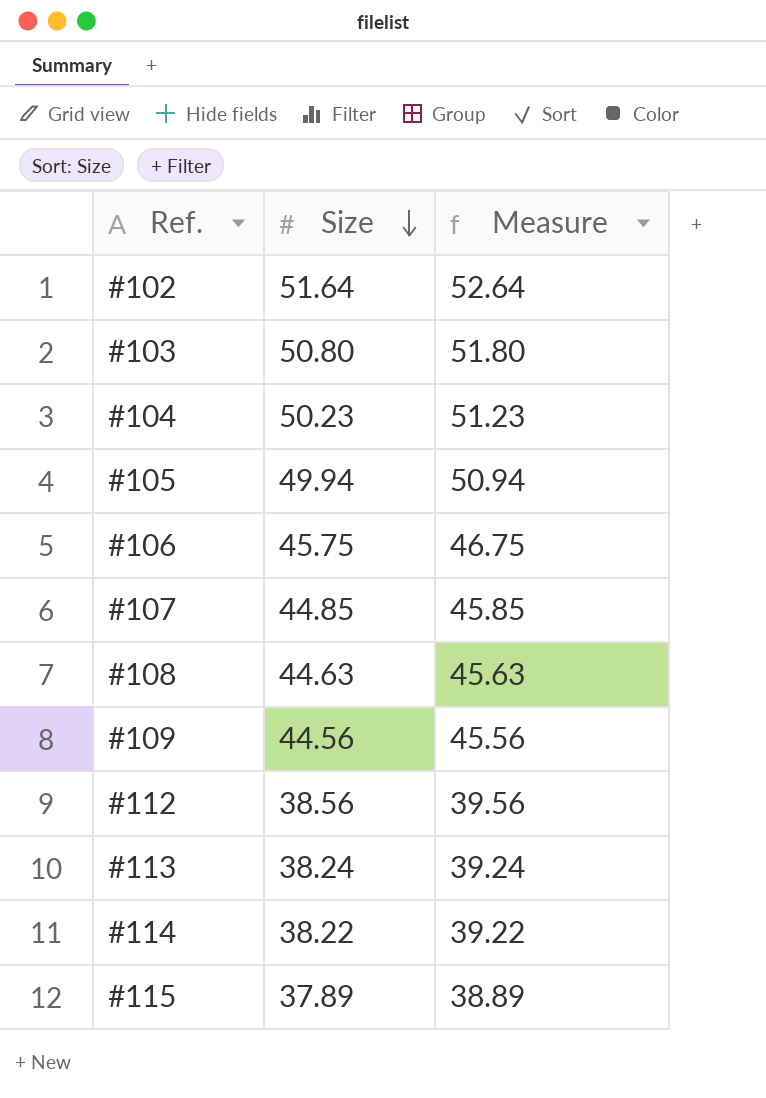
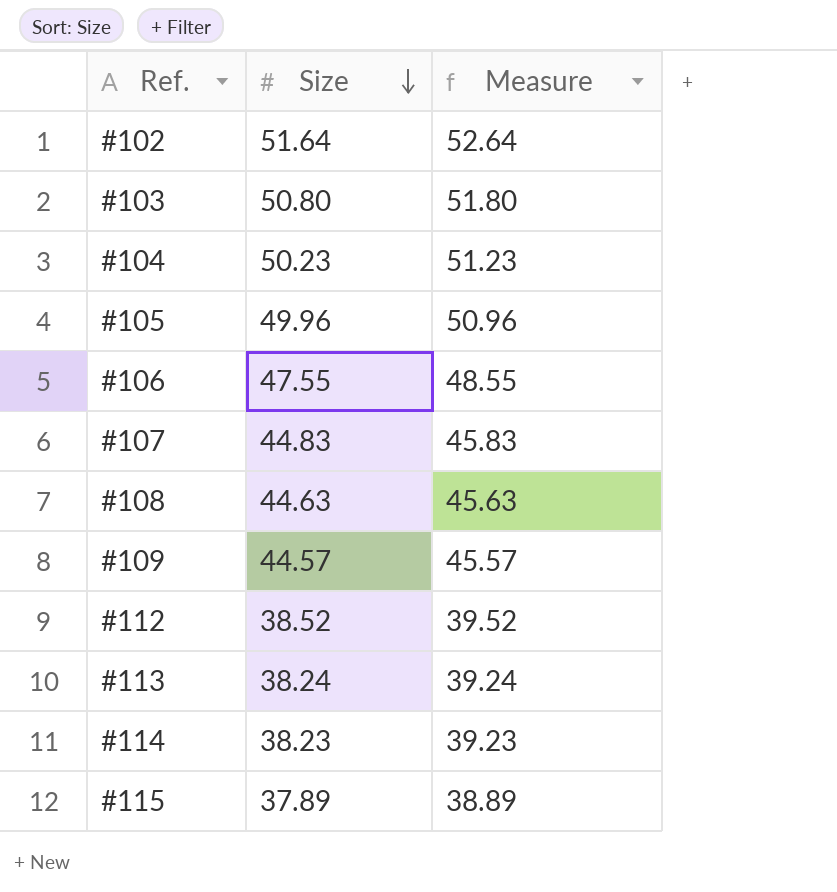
#105 | Size: 49.94 -> 49.96
#105 | Measure: 50.94 -> 50.96
#106 | Size: 45.75 -> 47.55
#106 | Measure: 46.75 -> 48.55
#107 | Size: 44.85 -> 44.83
#107 | Measure: 45.85 -> 45.83
#109 | Size: 44.56 -> 44.57
#109 | Measure: 45.56 -> 45.57
#112 | Size: 38.56 -> 38.52
#112 | Measure: 39.56 -> 39.52
#114 | Size: 38.22 -> 38.23
#114 | Measure: 39.22 -> 39.23

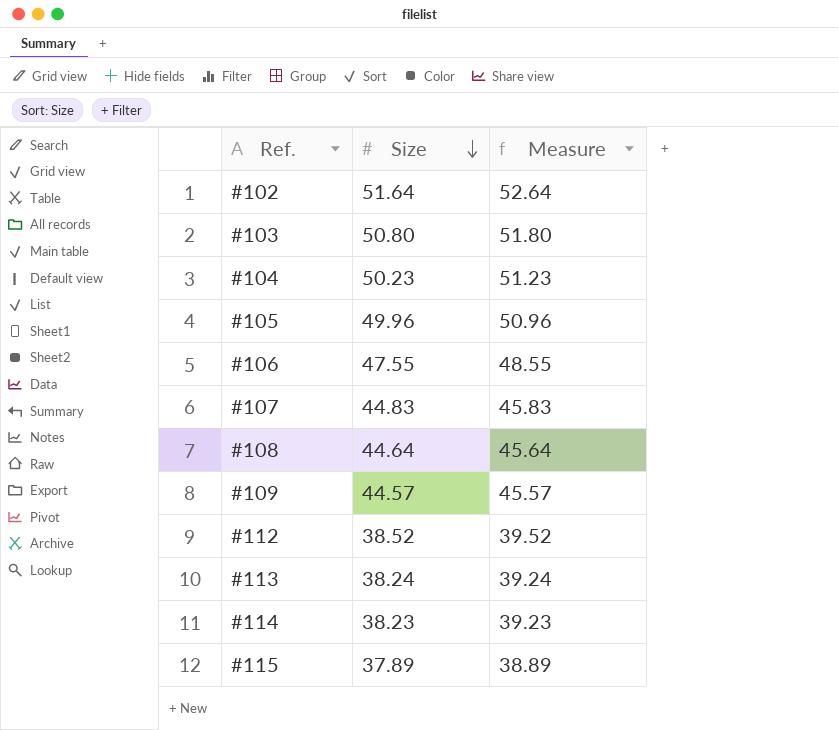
#108 | Size: 44.63 -> 44.64
#108 | Measure: 45.63 -> 45.64

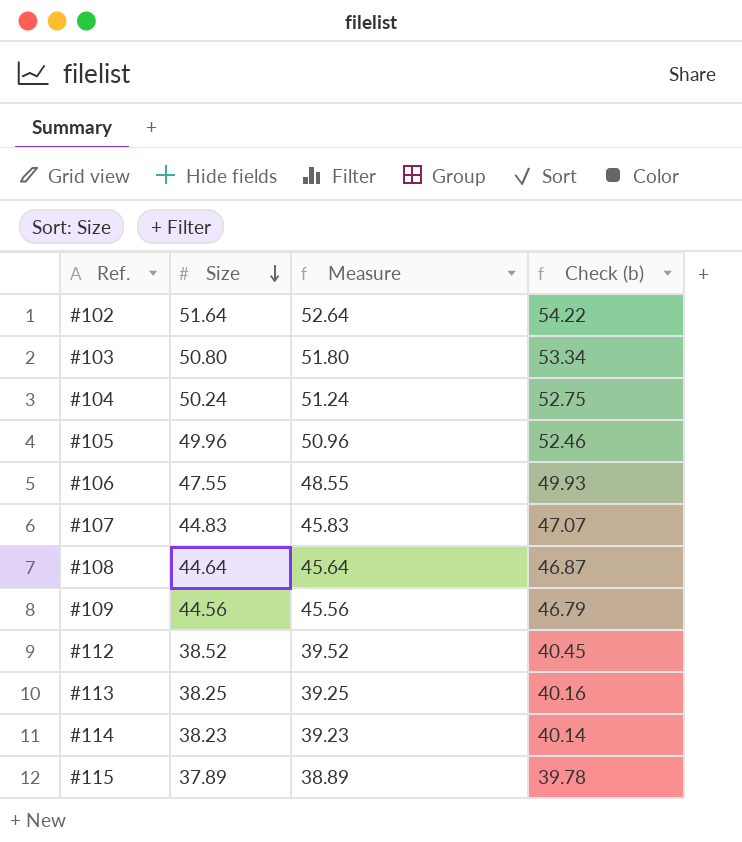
column Check (b) | formula: none -> [Size] * 1.05
#104 | Size: 50.23 -> 50.24
#104 | Measure: 51.23 -> 51.24
#109 | Size: 44.57 -> 44.56
#109 | Measure: 45.57 -> 45.56
#113 | Size: 38.24 -> 38.25
#113 | Measure: 39.24 -> 39.25

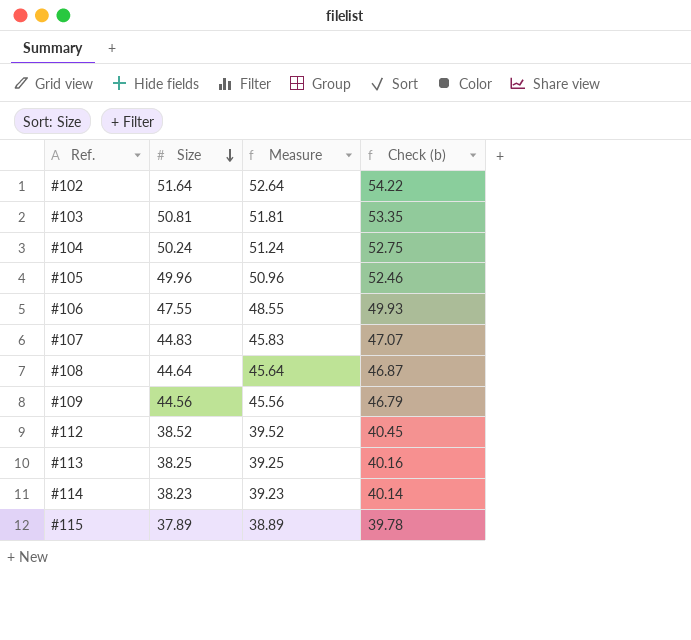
#103 | Size: 50.80 -> 50.81
#103 | Measure: 51.80 -> 51.81
#103 | Check (b): 53.34 -> 53.35

